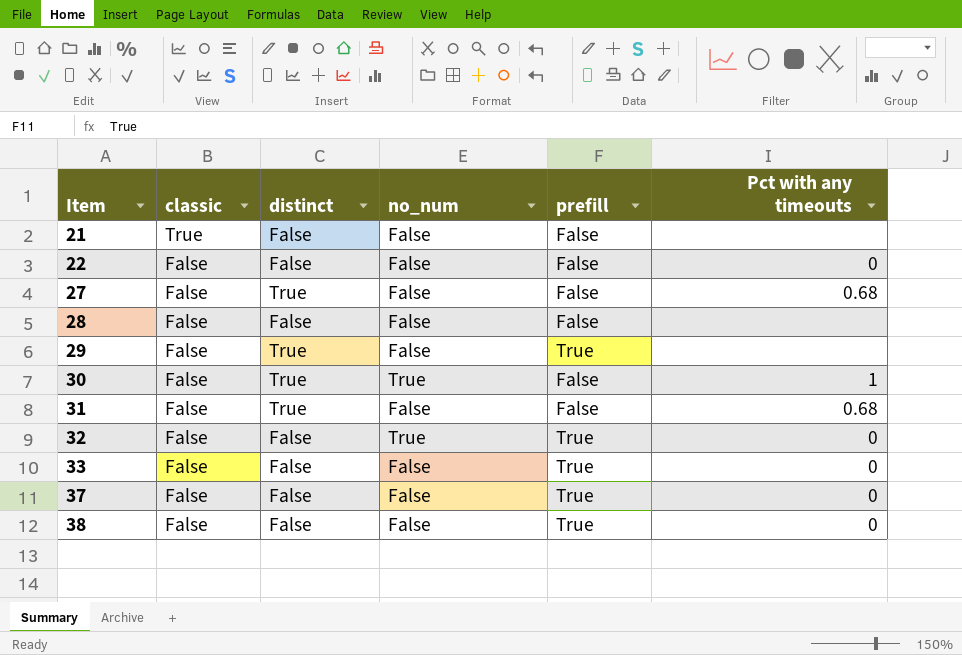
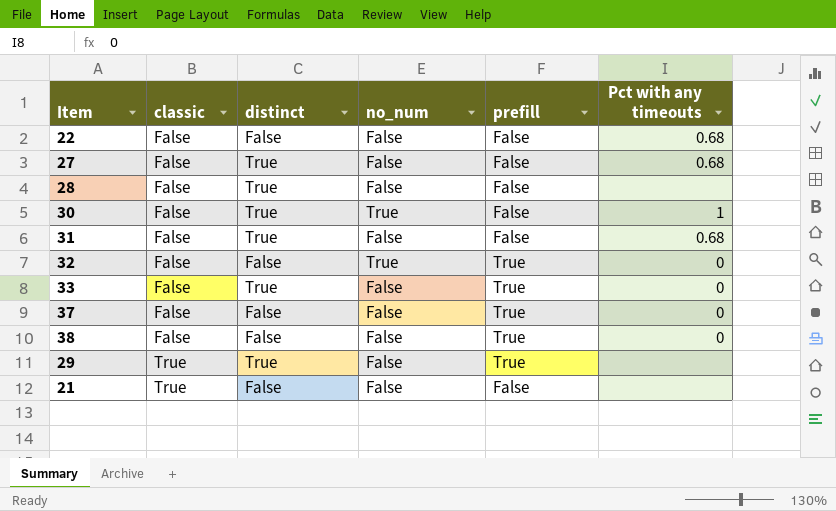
row order: Item ascending -> classic ascending
22 | Pct with any timeouts: 0 -> 0.68
28 | distinct: False -> True
33 | distinct: False -> True
29 | classic: False -> True

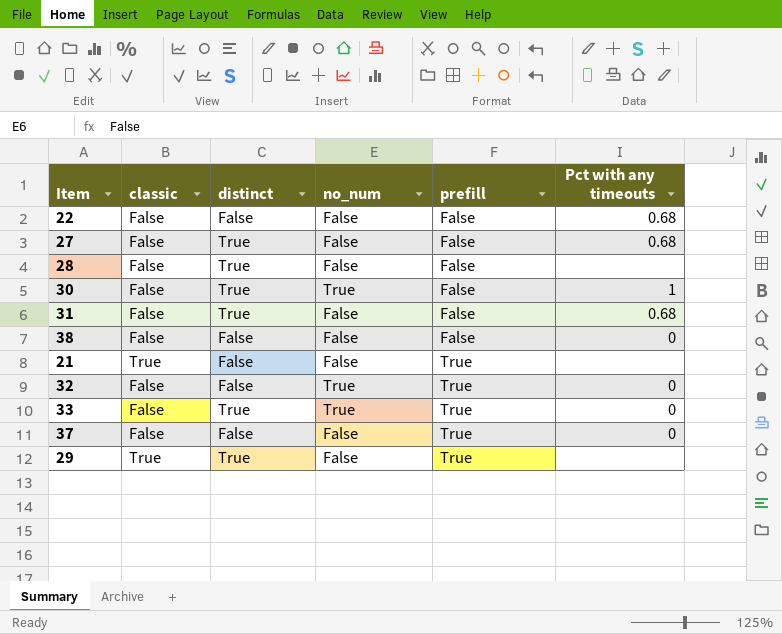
row order: classic ascending -> prefill ascending
38 | prefill: True -> False
21 | prefill: False -> True
33 | no_num: False -> True

